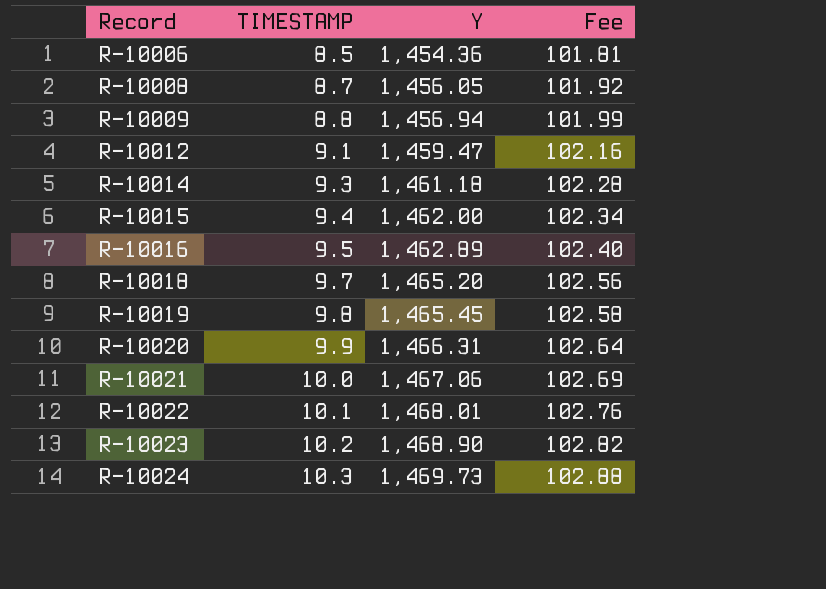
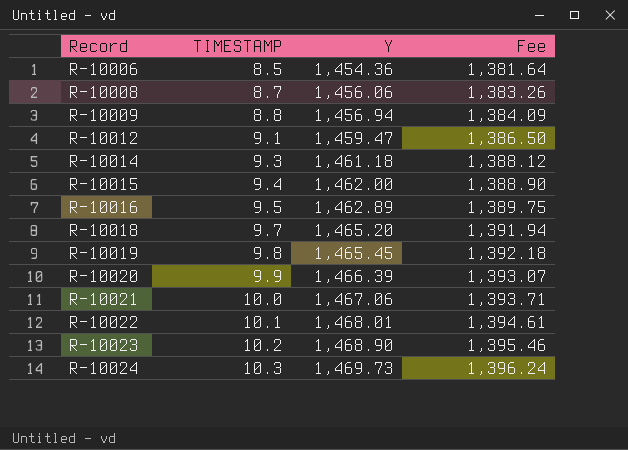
column Fee | formula: [Y] * 0.07 -> [Y] * 0.95
R-10008 | Y: 1,456.05 -> 1,456.06
R-10020 | Y: 1,466.31 -> 1,466.39

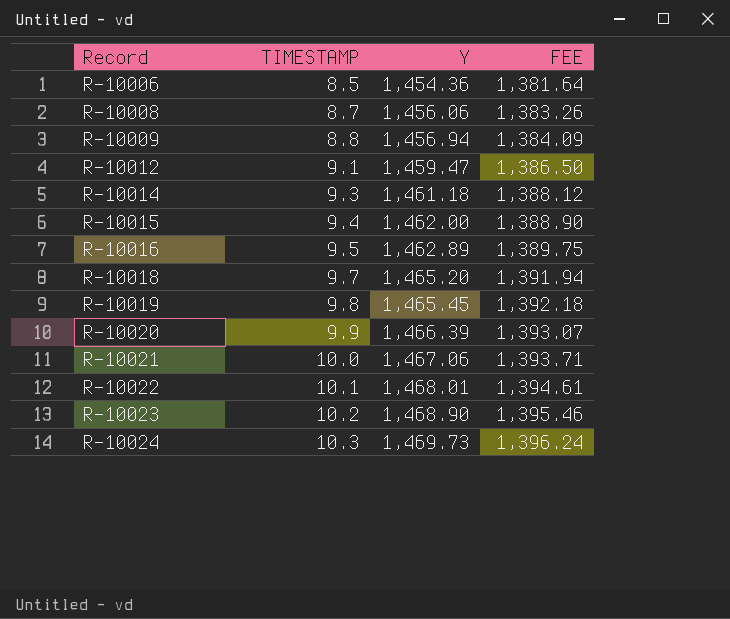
column name: Fee -> FEE

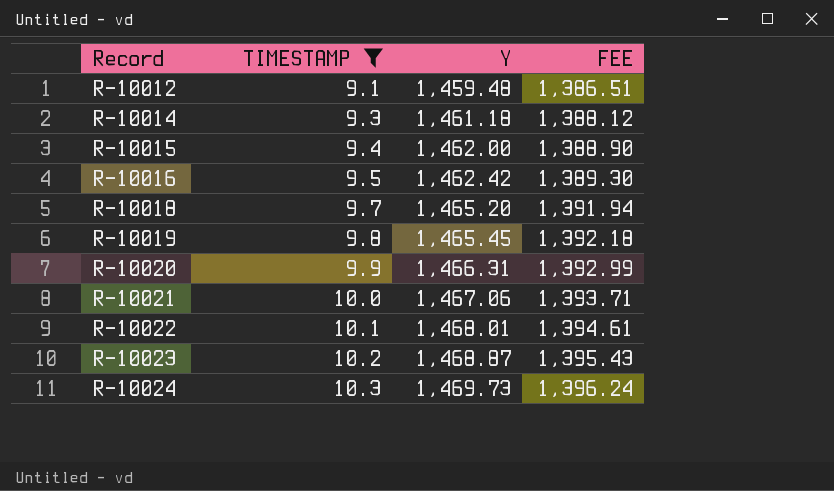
filter: none -> TIMESTAMP >= 9.1
R-10012 | Y: 1,459.47 -> 1,459.48
R-10012 | FEE: 1,386.50 -> 1,386.51
R-10016 | Y: 1,462.89 -> 1,462.42
R-10016 | FEE: 1,389.75 -> 1,389.30
R-10020 | Y: 1,466.39 -> 1,466.31
R-10020 | FEE: 1,393.07 -> 1,392.99
R-10023 | Y: 1,468.90 -> 1,468.87
R-10023 | FEE: 1,395.46 -> 1,395.43

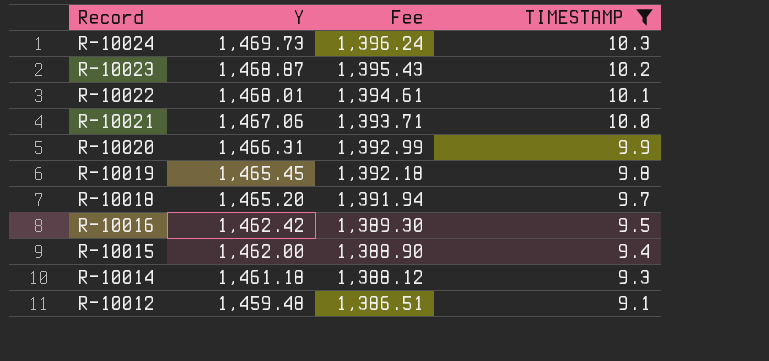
row order: Record ascending -> Record descending
column name: FEE -> Fee
column TIMESTAMP | position: 2 -> 4

